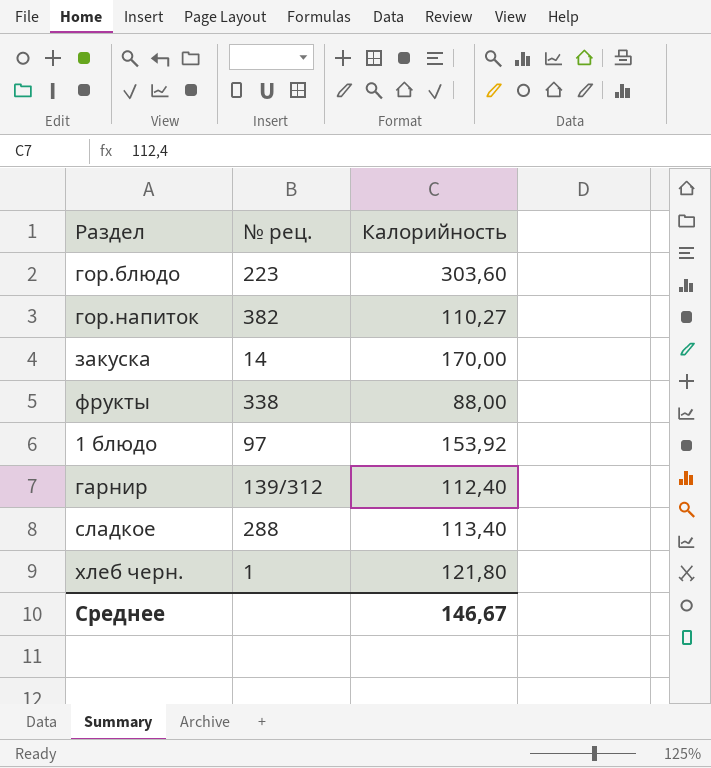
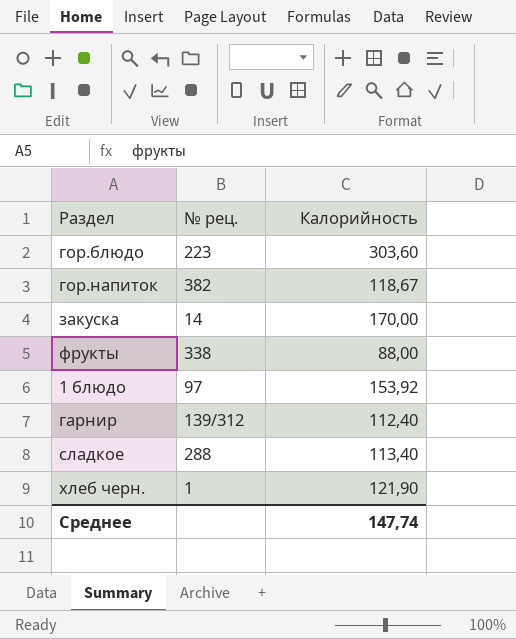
гор.напиток | Калорийность: 110,27 -> 118,67
хлеб черн. | Калорийность: 121,80 -> 121,90
Среднее | Калорийность: 146,67 -> 147,74

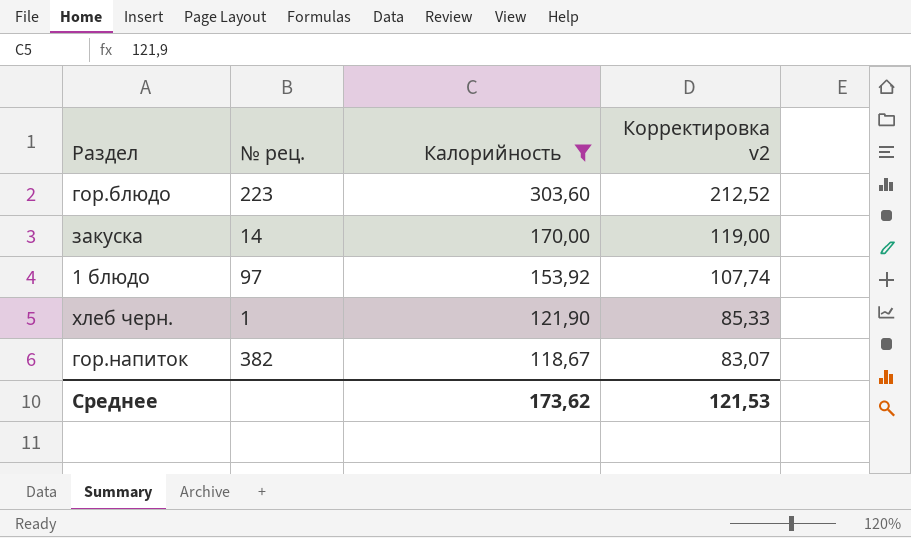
filter: none -> Калорийность >= 118,67
row order: none -> Калорийность descending
column Корректировка v2 | formula: none -> [Калорийность] * 0,7
Среднее | Калорийность: 147,74 -> 173,62

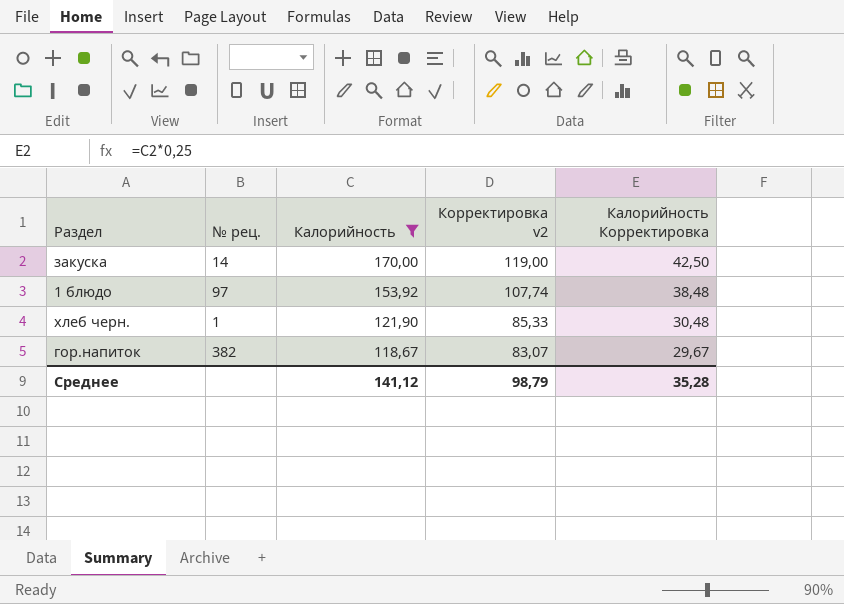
column Калорийность Корректировка | formula: none -> [Калорийность] * 0,25
row гор.блюдо: 223 | 303,60 | 212,52 -> none
Среднее | Калорийность: 173,62 -> 141,12
Среднее | Корректировка v2: 121,53 -> 98,79

